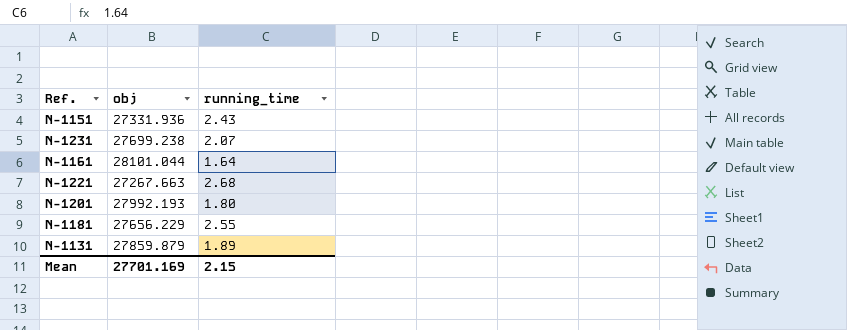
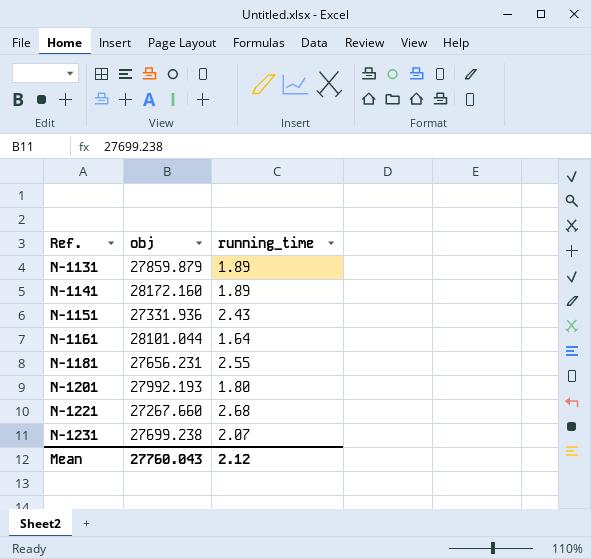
row order: none -> Ref. ascending
row N-1141: none -> 28172.160 | 1.89
N-1181 | obj: 27656.229 -> 27656.231
N-1221 | obj: 27267.663 -> 27267.660
Mean | obj: 27701.169 -> 27760.043
Mean | running_time: 2.15 -> 2.12

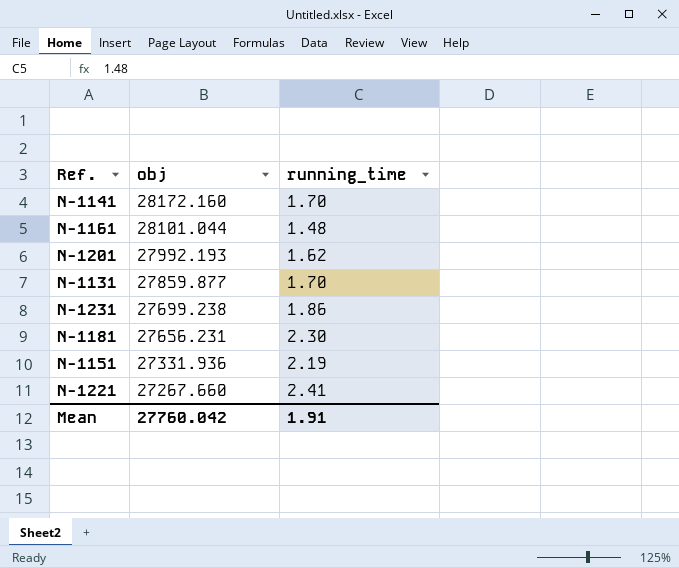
row order: Ref. ascending -> obj descending
N-1141 | running_time: 1.89 -> 1.70
N-1161 | running_time: 1.64 -> 1.48
N-1201 | running_time: 1.80 -> 1.62
N-1131 | obj: 27859.879 -> 27859.877
N-1131 | running_time: 1.89 -> 1.70
N-1231 | running_time: 2.07 -> 1.86
N-1181 | running_time: 2.55 -> 2.30
N-1151 | running_time: 2.43 -> 2.19
N-1221 | running_time: 2.68 -> 2.41
Mean | obj: 27760.043 -> 27760.042
Mean | running_time: 2.12 -> 1.91

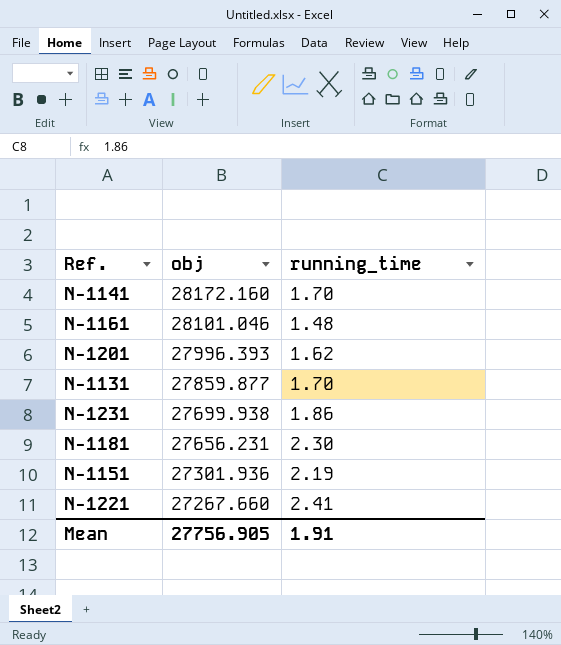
N-1161 | obj: 28101.044 -> 28101.046
N-1201 | obj: 27992.193 -> 27996.393
N-1231 | obj: 27699.238 -> 27699.938
N-1151 | obj: 27331.936 -> 27301.936
Mean | obj: 27760.042 -> 27756.905

